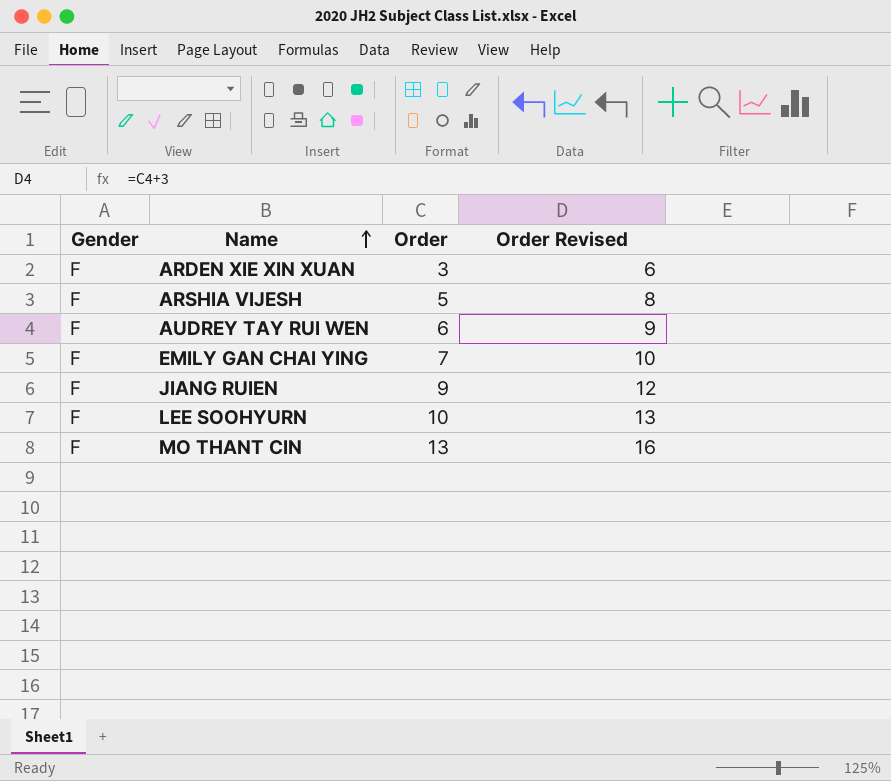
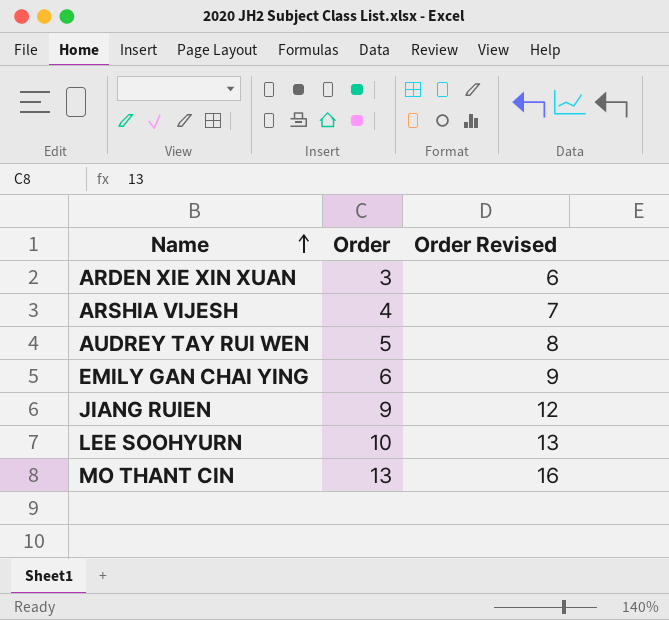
column Gender | position: 1 -> none
ARSHIA VIJESH | Order: 5 -> 4
ARSHIA VIJESH | Order Revised: 8 -> 7
AUDREY TAY RUI WEN | Order: 6 -> 5
AUDREY TAY RUI WEN | Order Revised: 9 -> 8
EMILY GAN CHAI YING | Order: 7 -> 6
EMILY GAN CHAI YING | Order Revised: 10 -> 9

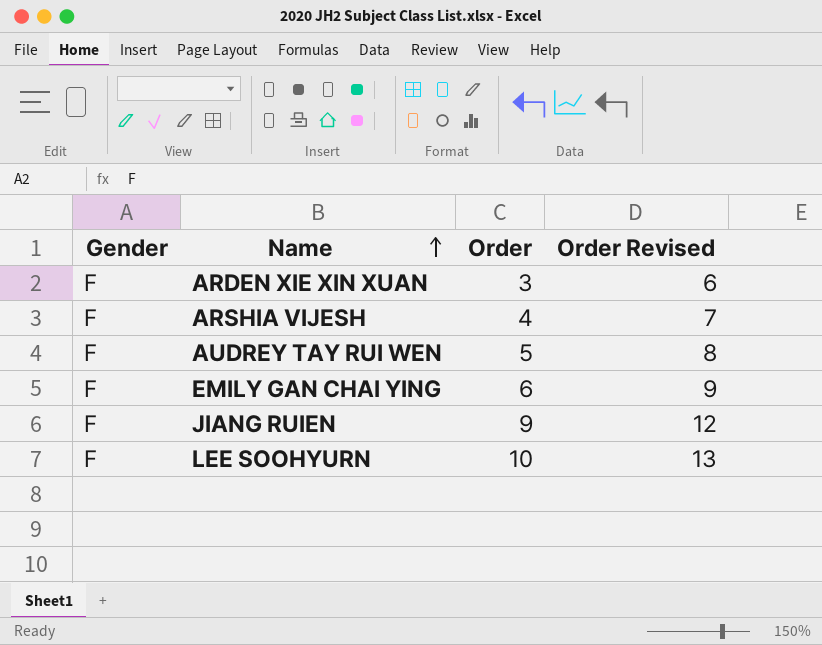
column Gender | position: none -> 1
row MO THANT CIN: 13 | 16 -> none

